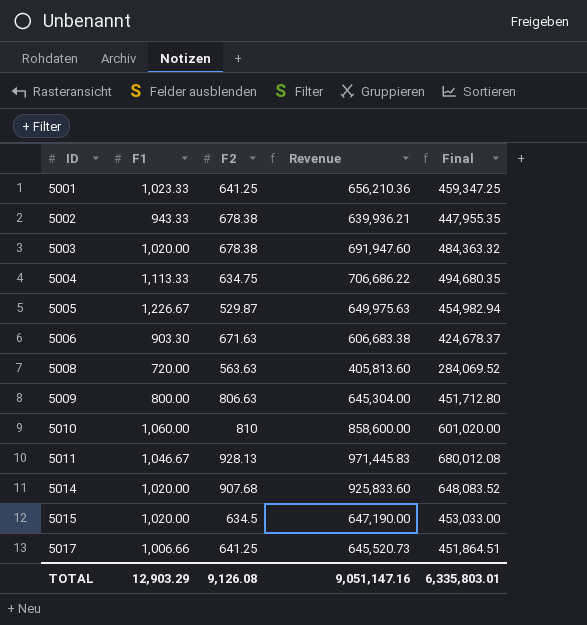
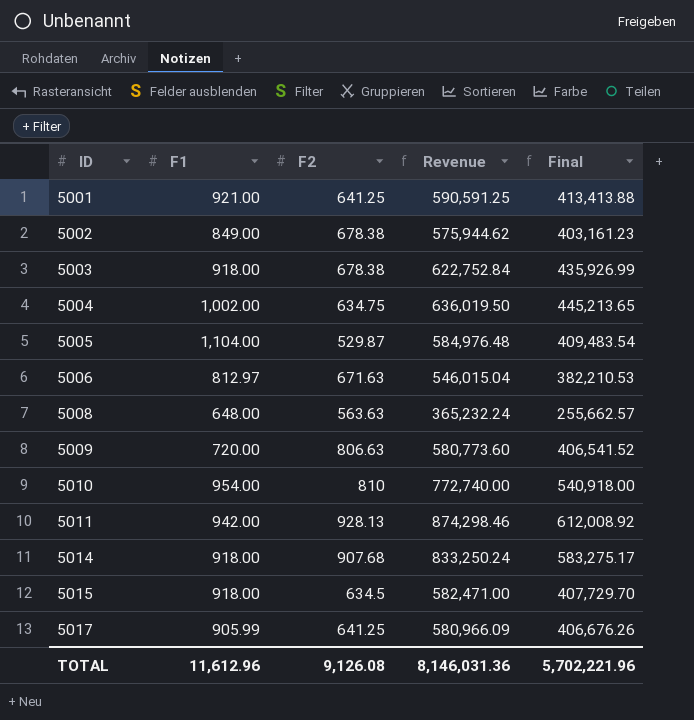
5001 | F1: 1,023.33 -> 921.00
5001 | Revenue: 656,210.36 -> 590,591.25
5001 | Final: 459,347.25 -> 413,413.88
5002 | F1: 943.33 -> 849.00
5002 | Revenue: 639,936.21 -> 575,944.62
5002 | Final: 447,955.35 -> 403,161.23
5003 | F1: 1,020.00 -> 918.00
5003 | Revenue: 691,947.60 -> 622,752.84
5003 | Final: 484,363.32 -> 435,926.99
5004 | F1: 1,113.33 -> 1,002.00
5004 | Revenue: 706,686.22 -> 636,019.50
5004 | Final: 494,680.35 -> 445,213.65
5005 | F1: 1,226.67 -> 1,104.00
5005 | Revenue: 649,975.63 -> 584,976.48
5005 | Final: 454,982.94 -> 409,483.54
5006 | F1: 903.30 -> 812.97
5006 | Revenue: 606,683.38 -> 546,015.04
5006 | Final: 424,678.37 -> 382,210.53
5008 | F1: 720.00 -> 648.00
5008 | Revenue: 405,813.60 -> 365,232.24
5008 | Final: 284,069.52 -> 255,662.57
5009 | F1: 800.00 -> 720.00
5009 | Revenue: 645,304.00 -> 580,773.60
5009 | Final: 451,712.80 -> 406,541.52
5010 | F1: 1,060.00 -> 954.00
5010 | Revenue: 858,600.00 -> 772,740.00
5010 | Final: 601,020.00 -> 540,918.00
5011 | F1: 1,046.67 -> 942.00
5011 | Revenue: 971,445.83 -> 874,298.46
5011 | Final: 680,012.08 -> 612,008.92
5014 | F1: 1,020.00 -> 918.00
5014 | Revenue: 925,833.60 -> 833,250.24
5014 | Final: 648,083.52 -> 583,275.17
5015 | F1: 1,020.00 -> 918.00
5015 | Revenue: 647,190.00 -> 582,471.00
5015 | Final: 453,033.00 -> 407,729.70
5017 | F1: 1,006.66 -> 905.99
5017 | Revenue: 645,520.73 -> 580,966.09
5017 | Final: 451,864.51 -> 406,676.26
TOTAL | F1: 12,903.29 -> 11,612.96
TOTAL | Revenue: 9,051,147.16 -> 8,146,031.36
TOTAL | Final: 6,335,803.01 -> 5,702,221.96

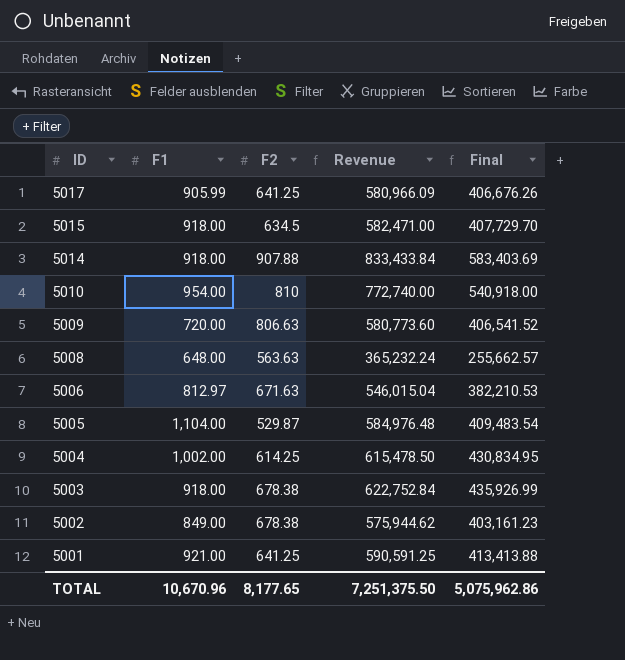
row order: ID ascending -> ID descending
row 5011: 942.00 | 928.13 | 874,298.46 | 612,008.92 -> none
5014 | F2: 907.68 -> 907.88
5014 | Revenue: 833,250.24 -> 833,433.84
5014 | Final: 583,275.17 -> 583,403.69
5004 | F2: 634.75 -> 614.25
5004 | Revenue: 636,019.50 -> 615,478.50
5004 | Final: 445,213.65 -> 430,834.95
TOTAL | F1: 11,612.96 -> 10,670.96
TOTAL | F2: 9,126.08 -> 8,177.65
TOTAL | Revenue: 8,146,031.36 -> 7,251,375.50
TOTAL | Final: 5,702,221.96 -> 5,075,962.86

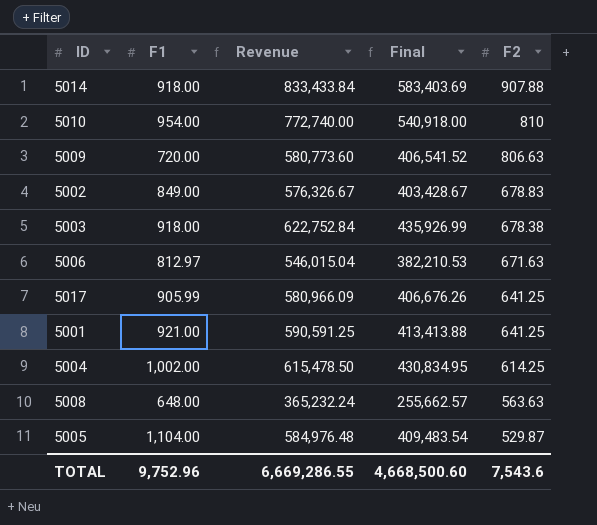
row order: ID descending -> F2 descending
column F2 | position: 3 -> 5
row 5015: 918.00 | 634.5 | 582,471.00 | 407,729.70 -> none
5002 | Revenue: 575,944.62 -> 576,326.67
5002 | Final: 403,161.23 -> 403,428.67
5002 | F2: 678.38 -> 678.83
TOTAL | F1: 10,670.96 -> 9,752.96
TOTAL | Revenue: 7,251,375.50 -> 6,669,286.55
TOTAL | Final: 5,075,962.86 -> 4,668,500.60
TOTAL | F2: 8,177.65 -> 7,543.6

